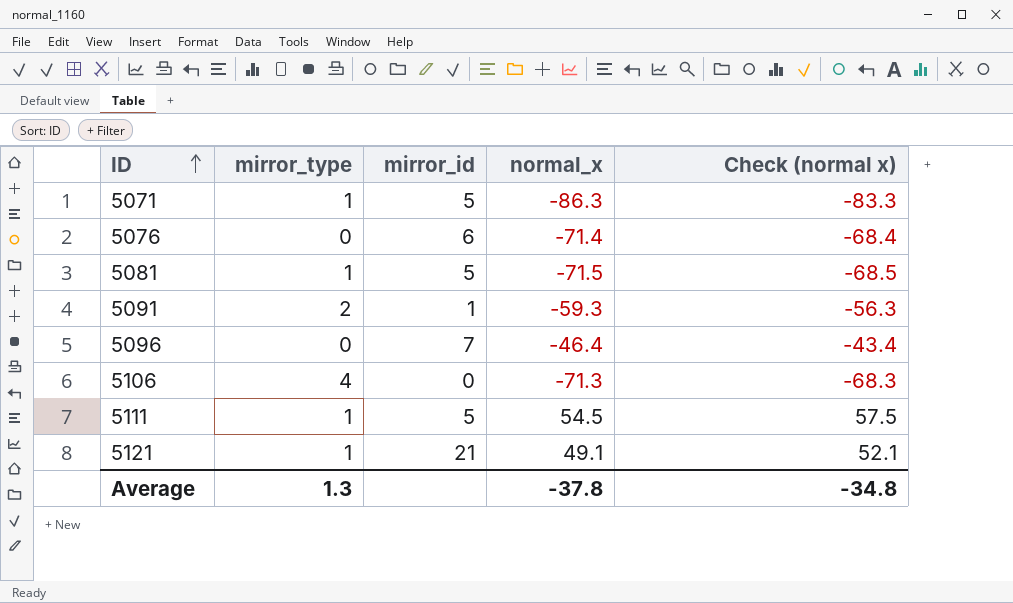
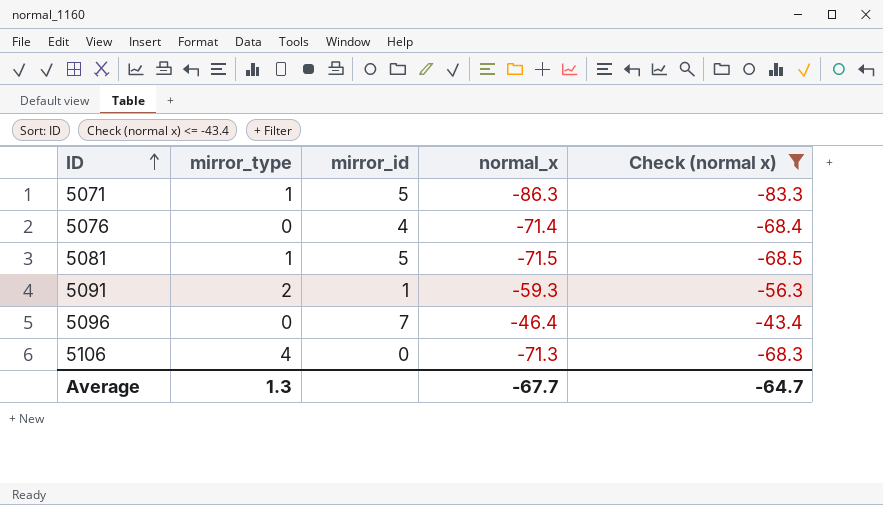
filter: none -> Check (normal x) <= -43.4
5076 | mirror_id: 6 -> 4
Average | normal_x: -37.8 -> -67.7
Average | Check (normal x): -34.8 -> -64.7

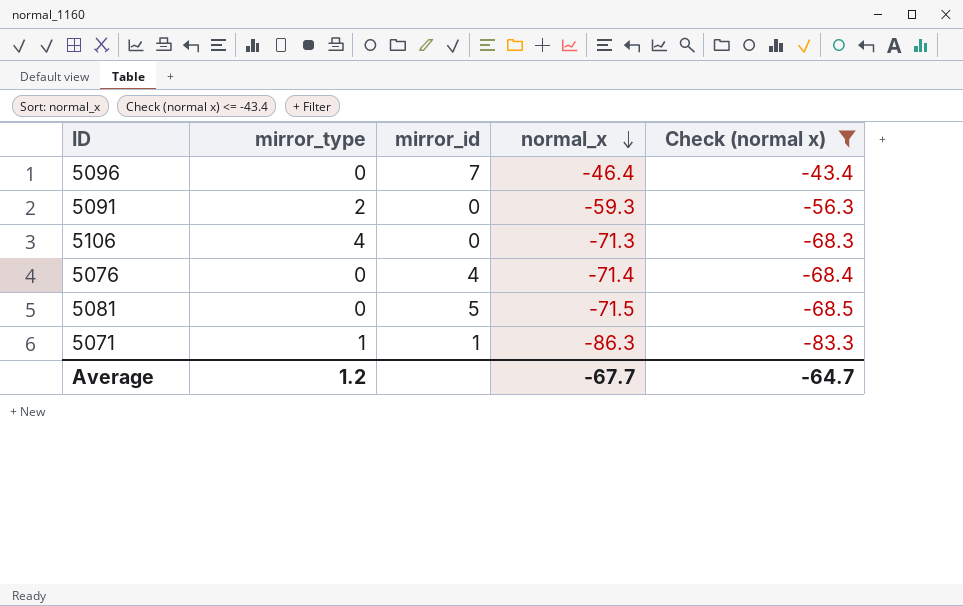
row order: ID ascending -> normal_x descending
5091 | mirror_id: 1 -> 0
5081 | mirror_type: 1 -> 0
5071 | mirror_id: 5 -> 1
Average | mirror_type: 1.3 -> 1.2

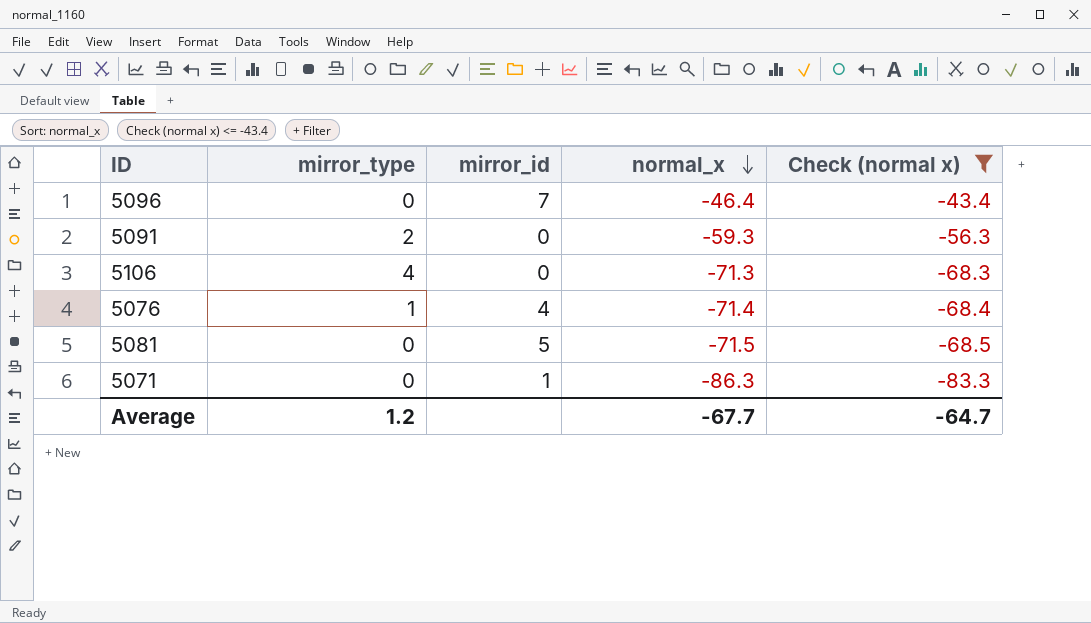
5076 | mirror_type: 0 -> 1
5071 | mirror_type: 1 -> 0

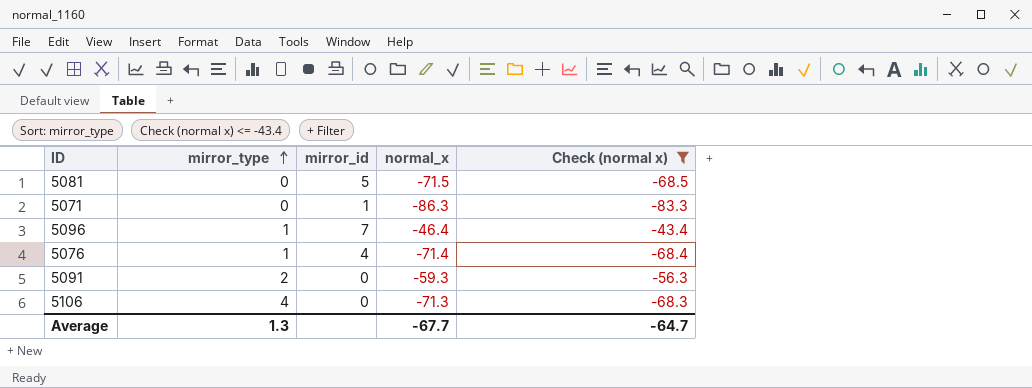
row order: normal_x descending -> mirror_type ascending
5096 | mirror_type: 0 -> 1
Average | mirror_type: 1.2 -> 1.3

